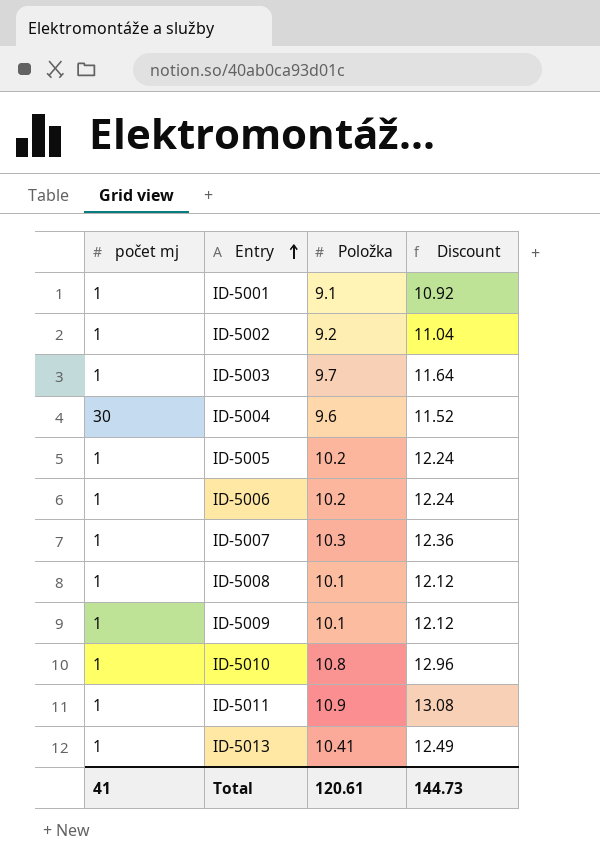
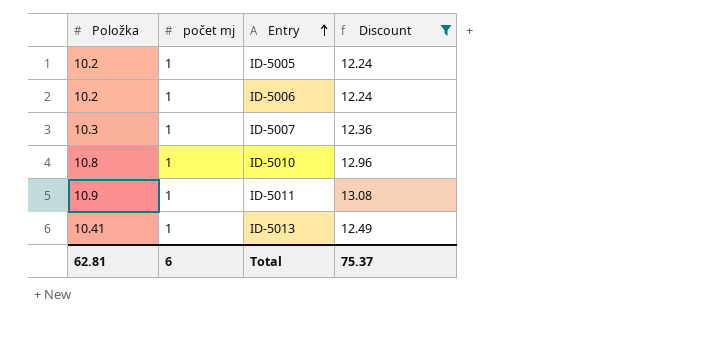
filter: none -> Discount >= 12.24
column Položka | position: 3 -> 1
Total | Položka: 120.61 -> 62.81
Total | počet mj: 41 -> 6
Total | Discount: 144.73 -> 75.37

